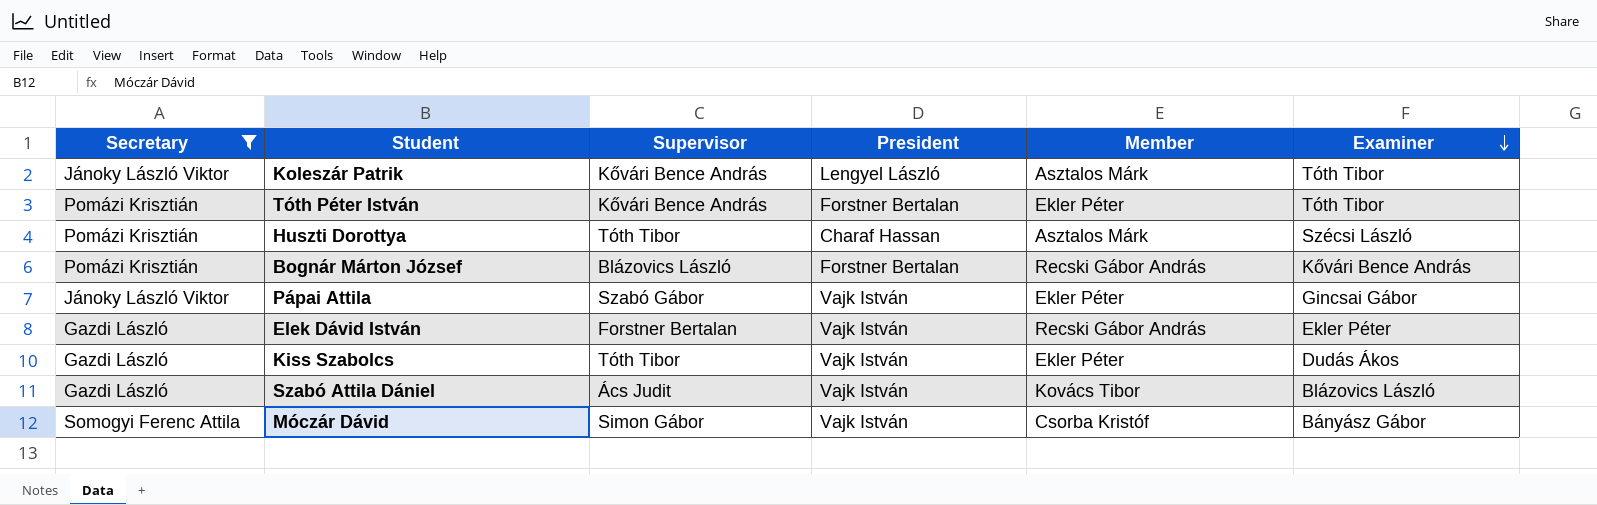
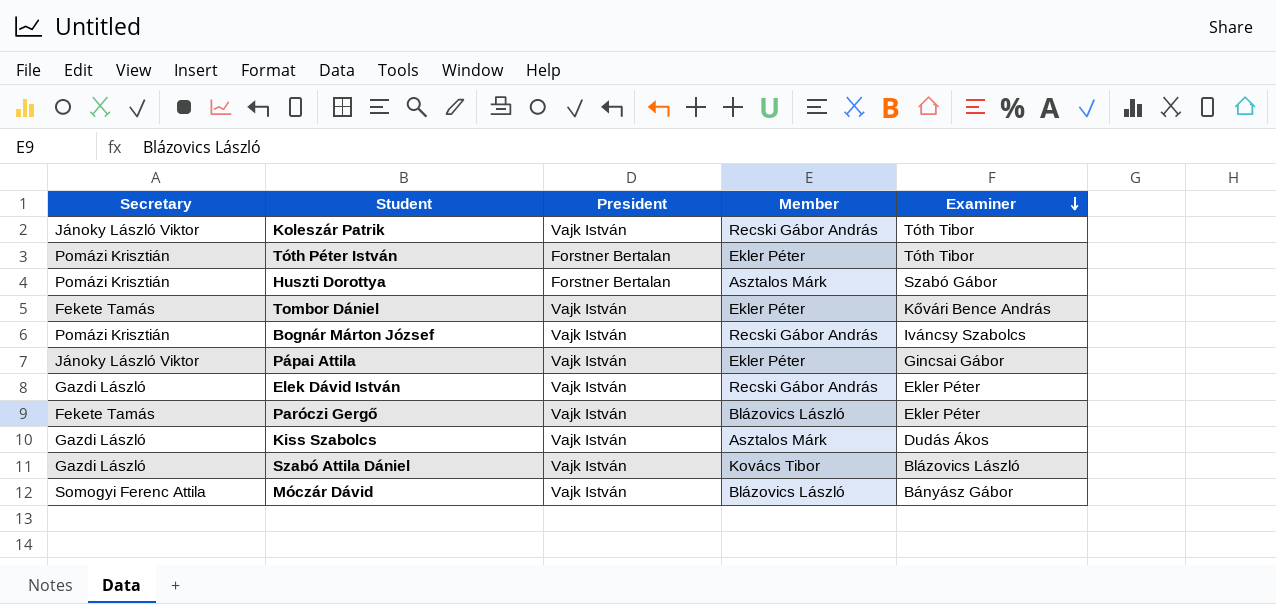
filter: Secretary != Fekete Tamás -> none
column Supervisor | position: 3 -> none
Koleszár Patrik | President: Lengyel László -> Vajk István
Koleszár Patrik | Member: Asztalos Márk -> Recski Gábor András
Huszti Dorottya | President: Charaf Hassan -> Forstner Bertalan
Huszti Dorottya | Examiner: Szécsi László -> Szabó Gábor
Bognár Márton József | President: Forstner Bertalan -> Vajk István
Bognár Márton József | Examiner: Kővári Bence András -> Iváncsy Szabolcs
Kiss Szabolcs | Member: Ekler Péter -> Asztalos Márk
Móczár Dávid | Member: Csorba Kristóf -> Blázovics László

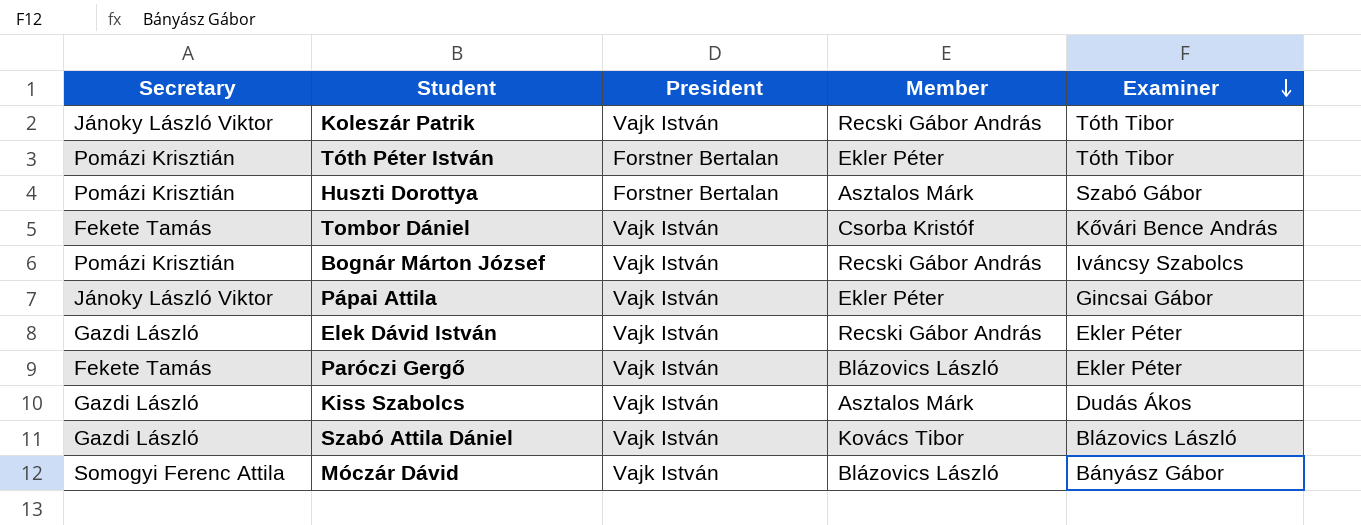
Tombor Dániel | Member: Ekler Péter -> Csorba Kristóf

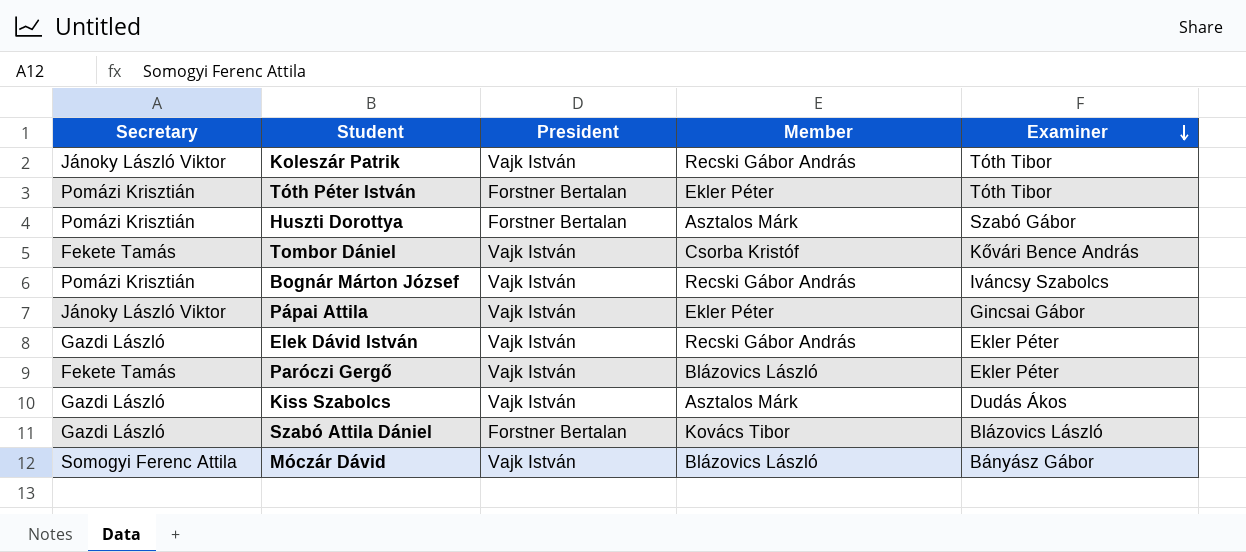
Szabó Attila Dániel | President: Vajk István -> Forstner Bertalan

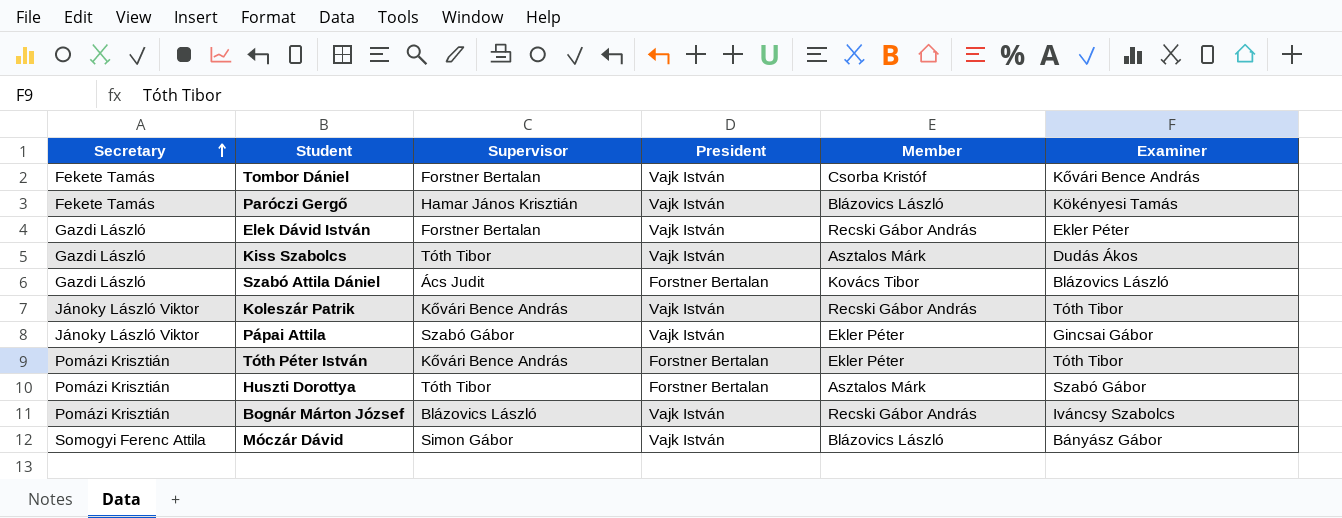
row order: Examiner descending -> Secretary ascending
column Supervisor | position: none -> 3
Paróczi Gergő | Examiner: Ekler Péter -> Kökényesi Tamás

